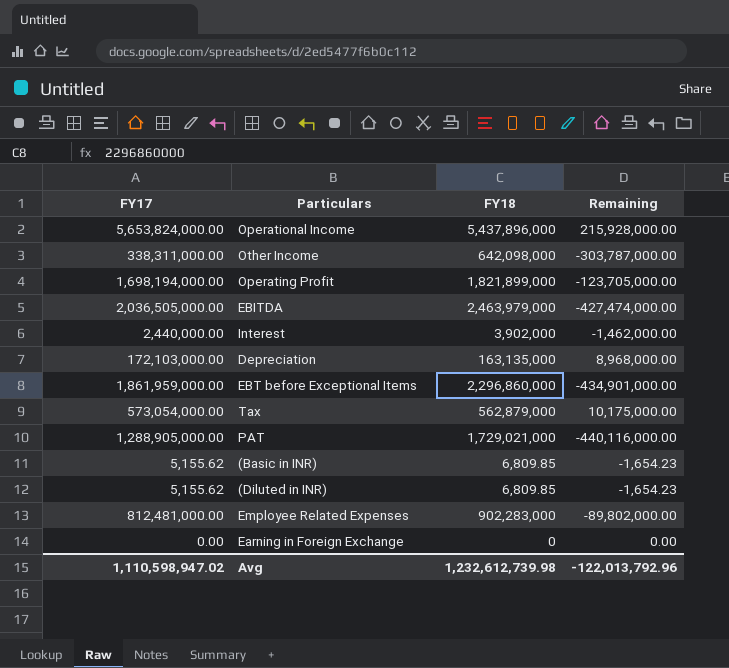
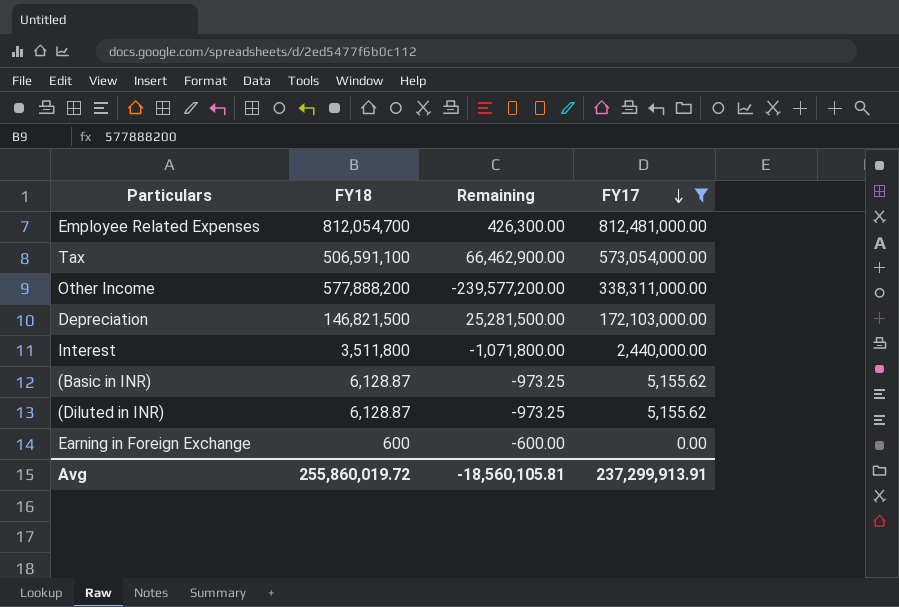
filter: none -> FY17 <= 812,481,000.00
row order: none -> FY17 descending
column FY17 | position: 1 -> 4
Employee Related Expenses | FY18: 902,283,000 -> 812,054,700
Employee Related Expenses | Remaining: -89,802,000.00 -> 426,300.00
Tax | FY18: 562,879,000 -> 506,591,100
Tax | Remaining: 10,175,000.00 -> 66,462,900.00
Other Income | FY18: 642,098,000 -> 577,888,200
Other Income | Remaining: -303,787,000.00 -> -239,577,200.00
Depreciation | FY18: 163,135,000 -> 146,821,500
Depreciation | Remaining: 8,968,000.00 -> 25,281,500.00
Interest | FY18: 3,902,000 -> 3,511,800
Interest | Remaining: -1,462,000.00 -> -1,071,800.00
(Basic in INR) | FY18: 6,809.85 -> 6,128.87
(Basic in INR) | Remaining: -1,654.23 -> -973.25
(Diluted in INR) | FY18: 6,809.85 -> 6,128.87
(Diluted in INR) | Remaining: -1,654.23 -> -973.25
Earning in Foreign Exchange | FY18: 0 -> 600
Earning in Foreign Exchange | Remaining: 0.00 -> -600.00
Avg | FY18: 1,232,612,739.98 -> 255,860,019.72
Avg | Remaining: -122,013,792.96 -> -18,560,105.81
Avg | FY17: 1,110,598,947.02 -> 237,299,913.91

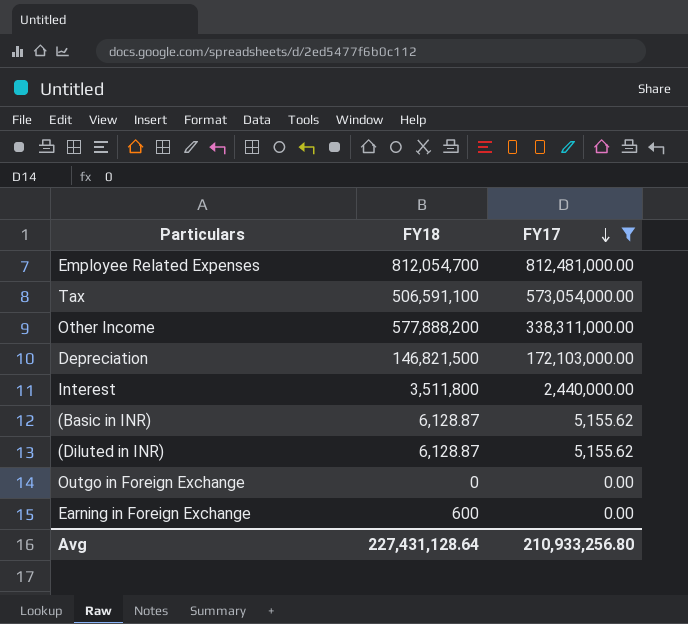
column Remaining | formula: [FY17] - [FY18] -> none
row Outgo in Foreign Exchange: none -> 0 | 0.00
Avg | FY18: 255,860,019.72 -> 227,431,128.64
Avg | FY17: 237,299,913.91 -> 210,933,256.80

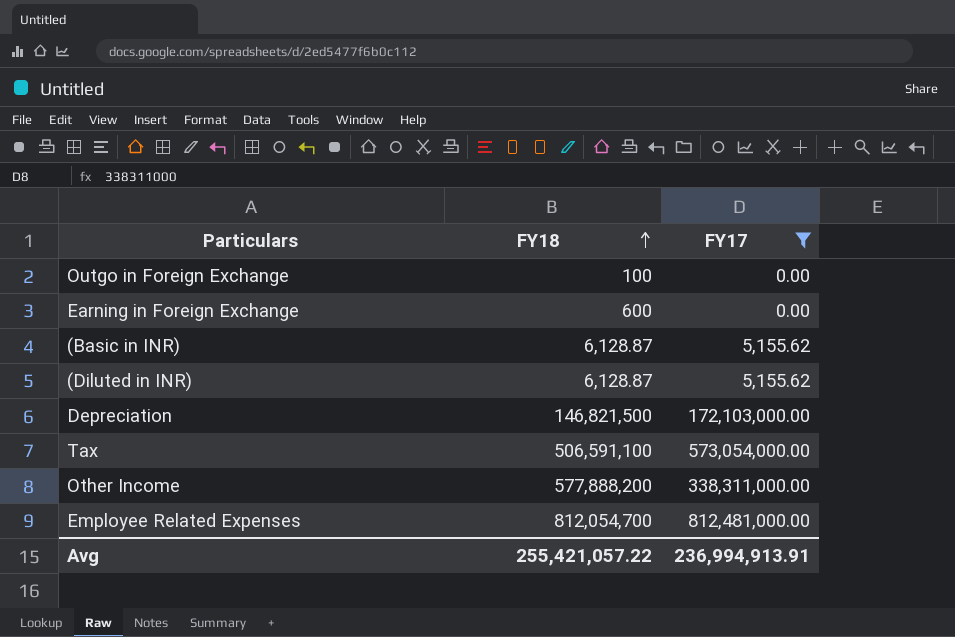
row order: FY17 descending -> FY18 ascending
row Interest: 3,511,800 | 2,440,000.00 -> none
Outgo in Foreign Exchange | FY18: 0 -> 100
Avg | FY18: 227,431,128.64 -> 255,421,057.22
Avg | FY17: 210,933,256.80 -> 236,994,913.91

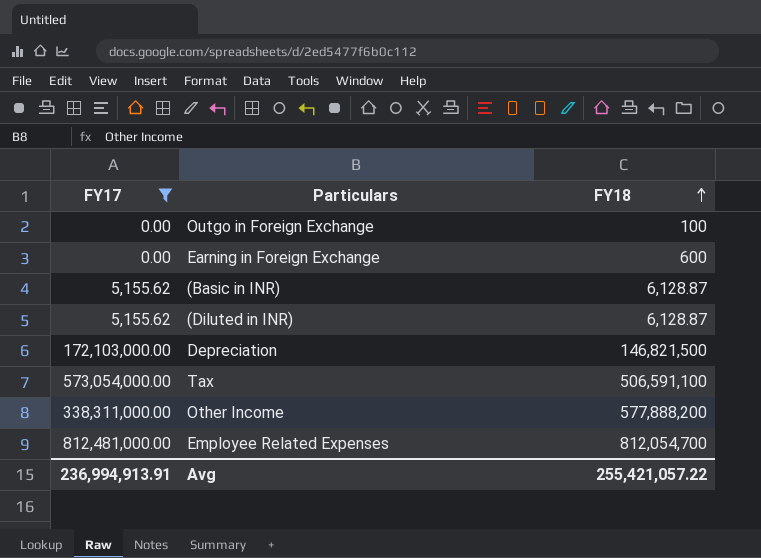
column FY17 | position: 3 -> 1

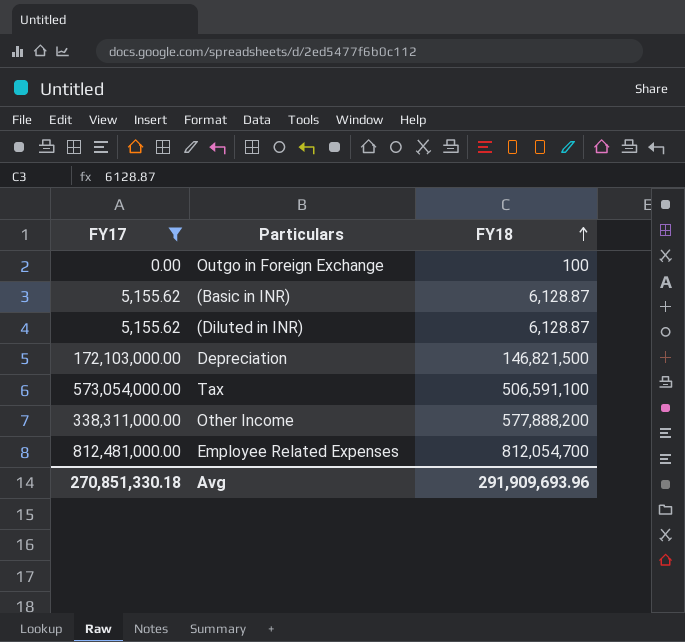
row Earning in Foreign Exchange: 0.00 | 600 -> none
Avg | FY17: 236,994,913.91 -> 270,851,330.18
Avg | FY18: 255,421,057.22 -> 291,909,693.96

